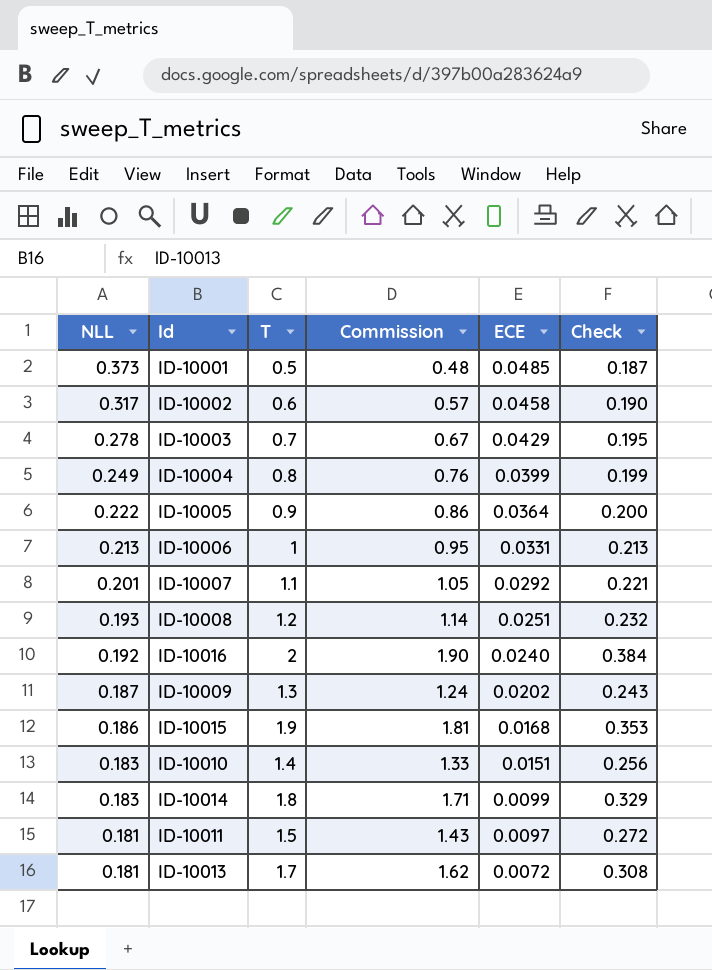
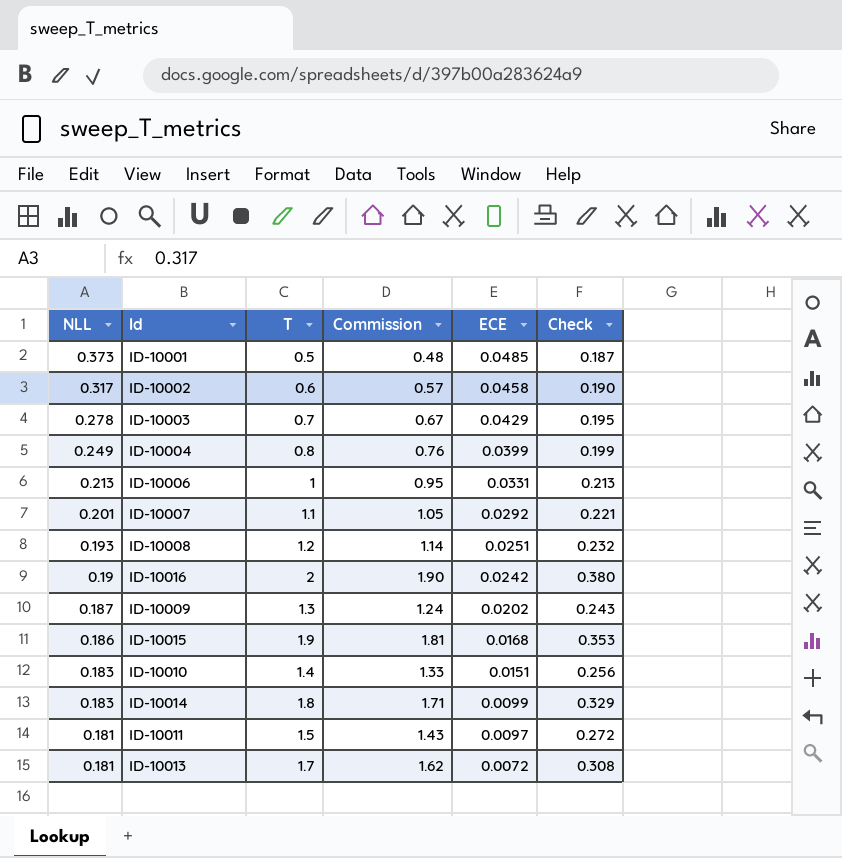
row ID-10005: 0.222 | 0.9 | 0.86 | 0.0364 | 0.200 -> none
ID-10016 | NLL: 0.192 -> 0.19
ID-10016 | ECE: 0.0240 -> 0.0242
ID-10016 | Check: 0.384 -> 0.380

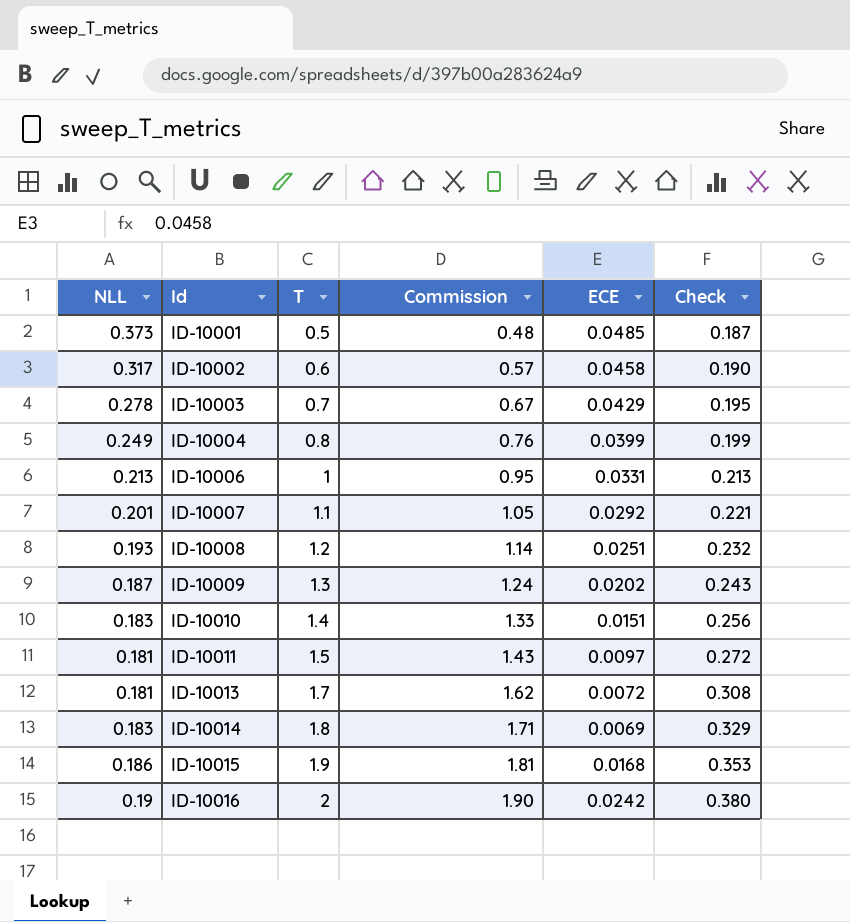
row order: NLL descending -> Id ascending
ID-10014 | ECE: 0.0099 -> 0.0069

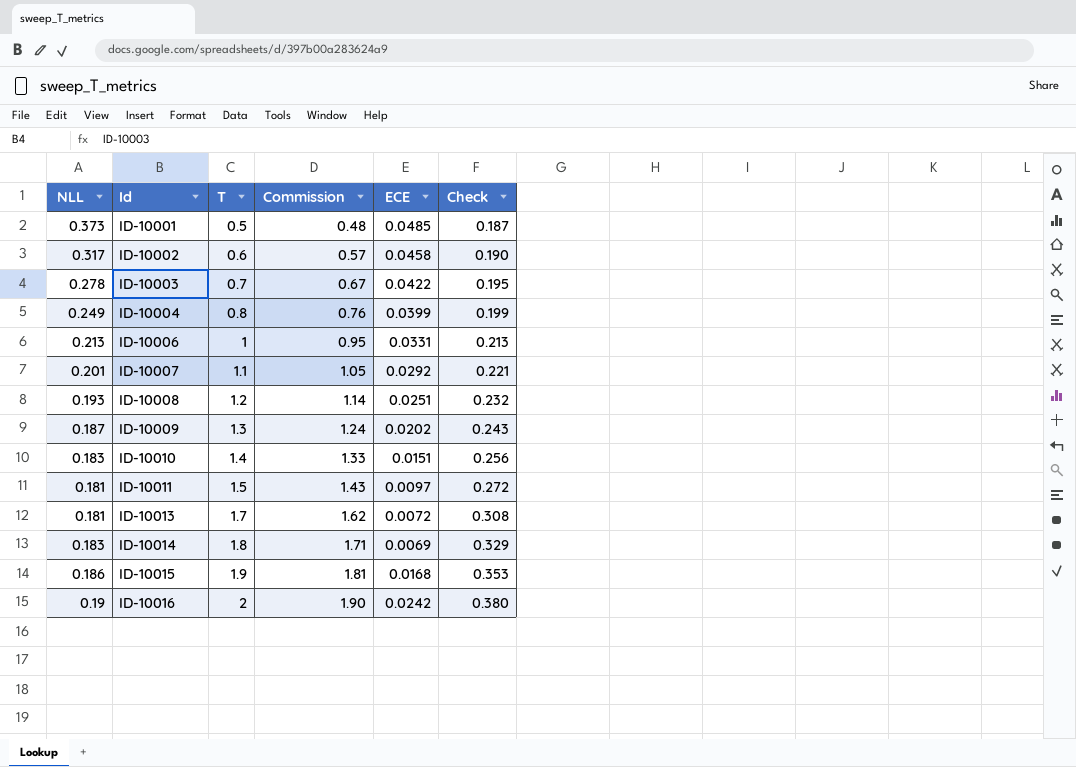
ID-10003 | ECE: 0.0429 -> 0.0422

